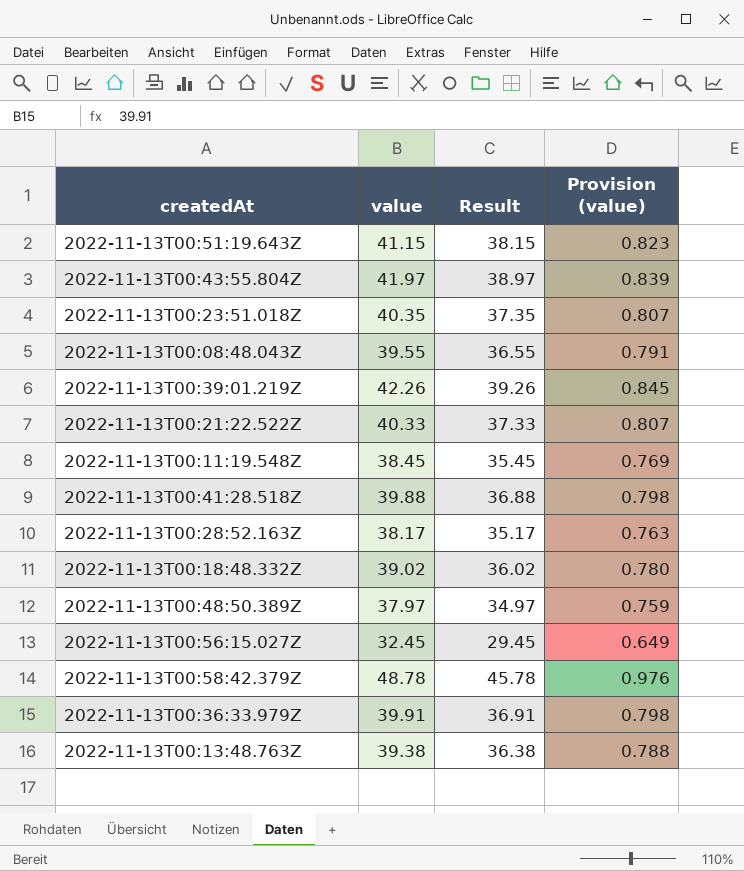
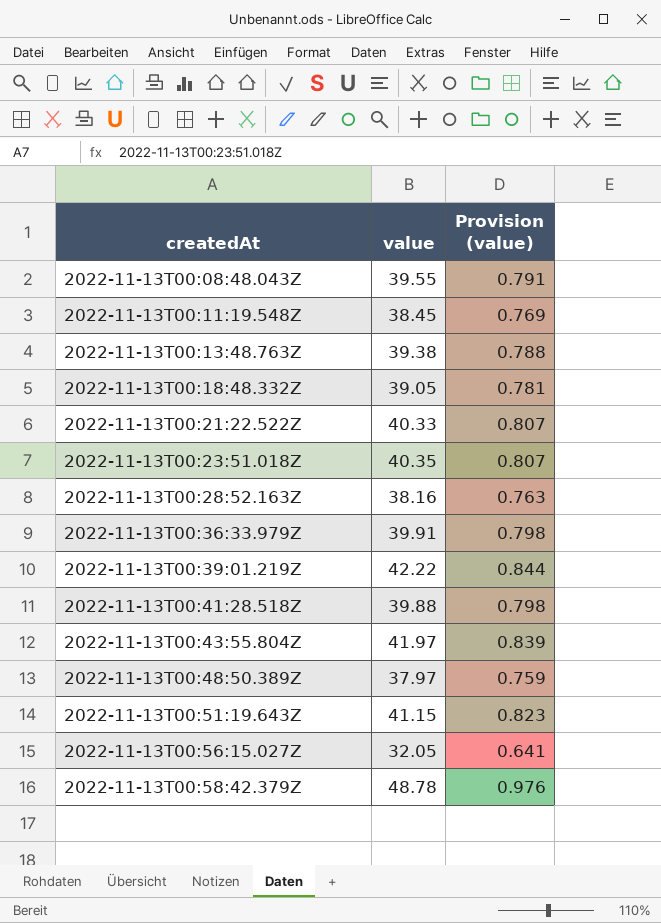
row order: none -> createdAt ascending
column Result | formula: [value] - 3 -> none
2022-11-13T00:18:48.332Z | value: 39.02 -> 39.05
2022-11-13T00:18:48.332Z | Provision (value): 0.780 -> 0.781
2022-11-13T00:28:52.163Z | value: 38.17 -> 38.16
2022-11-13T00:39:01.219Z | value: 42.26 -> 42.22
2022-11-13T00:39:01.219Z | Provision (value): 0.845 -> 0.844
2022-11-13T00:56:15.027Z | value: 32.45 -> 32.05
2022-11-13T00:56:15.027Z | Provision (value): 0.649 -> 0.641

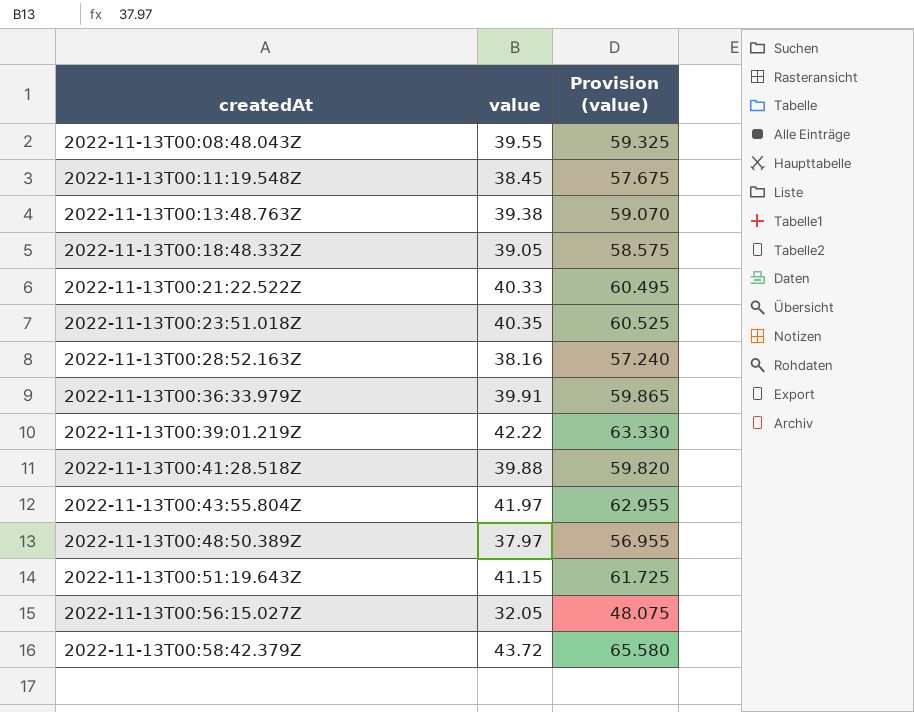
column Provision (value) | formula: [value] * 0.02 -> [value] * 1.5
2022-11-13T00:58:42.379Z | value: 48.78 -> 43.72

